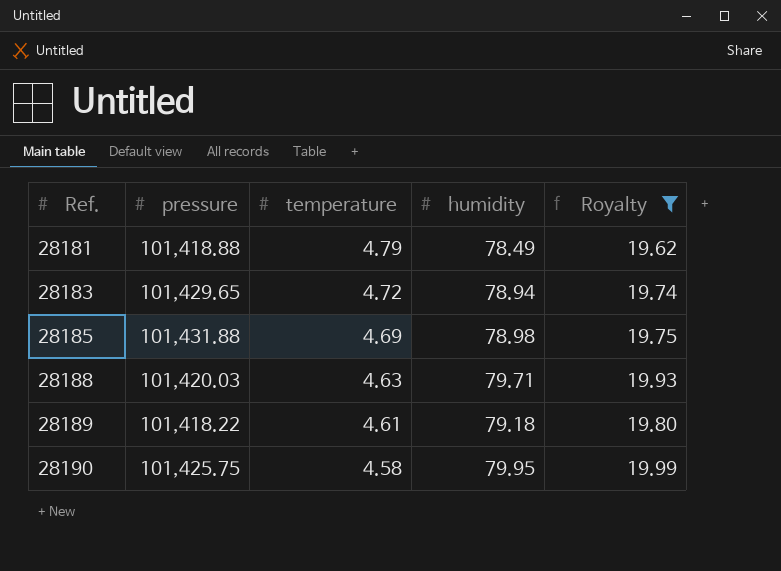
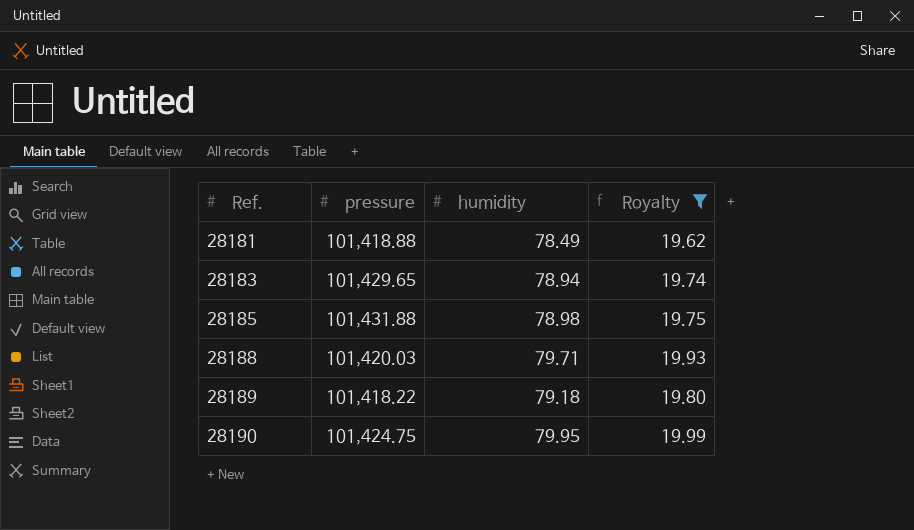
column temperature | position: 3 -> none
28190 | pressure: 101,425.75 -> 101,424.75

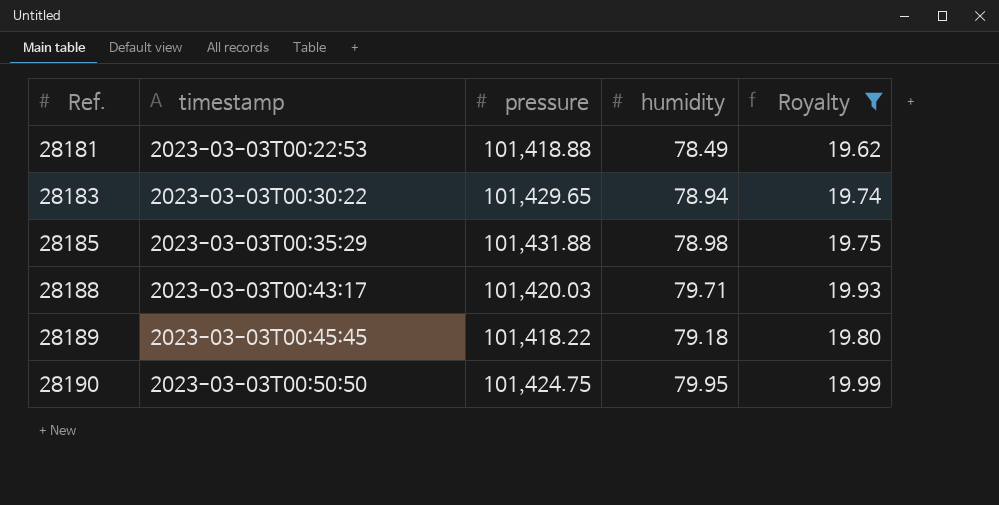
column timestamp | position: none -> 2

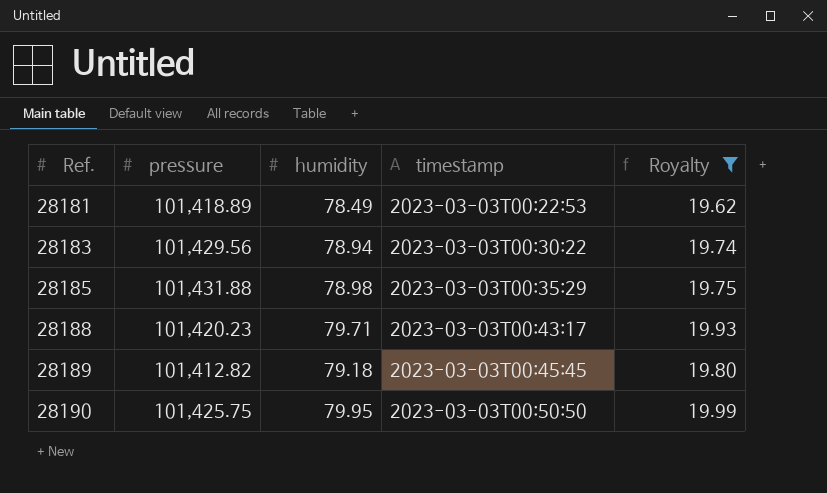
column timestamp | position: 2 -> 4
28181 | pressure: 101,418.88 -> 101,418.89
28183 | pressure: 101,429.65 -> 101,429.56
28188 | pressure: 101,420.03 -> 101,420.23
28189 | pressure: 101,418.22 -> 101,412.82
28190 | pressure: 101,424.75 -> 101,425.75

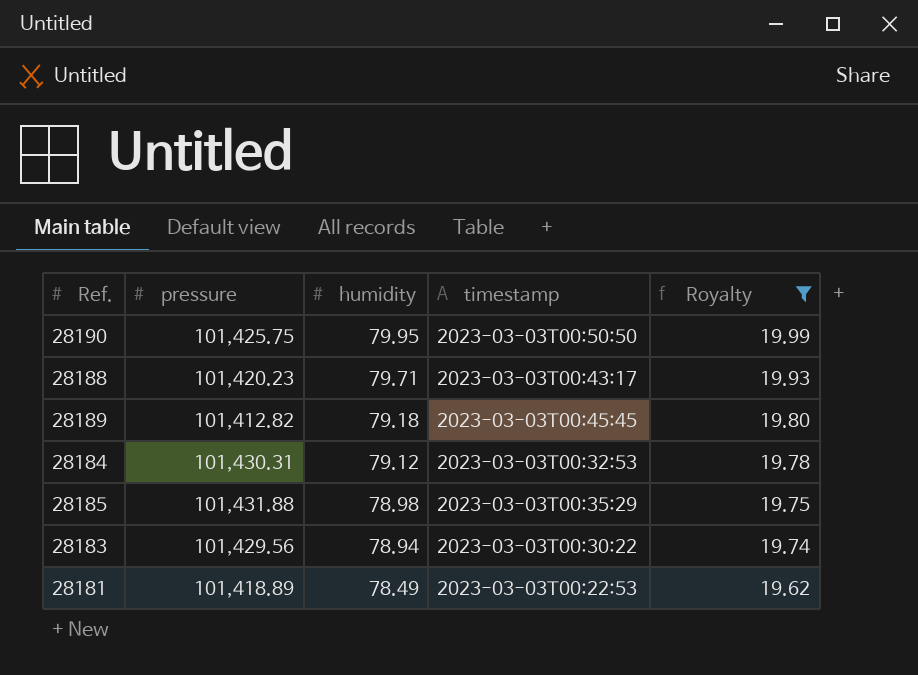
row order: Ref. ascending -> humidity descending
row 28184: none -> 101,430.31 | 79.12 | 2023-03-03T00:32:53 | 19.78

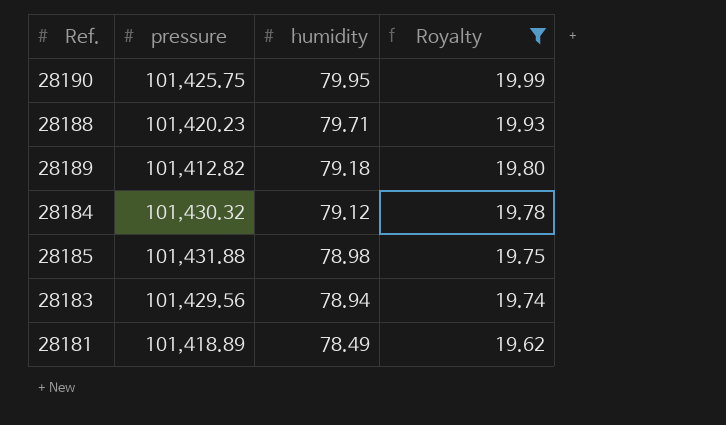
column timestamp | position: 4 -> none
28184 | pressure: 101,430.31 -> 101,430.32

